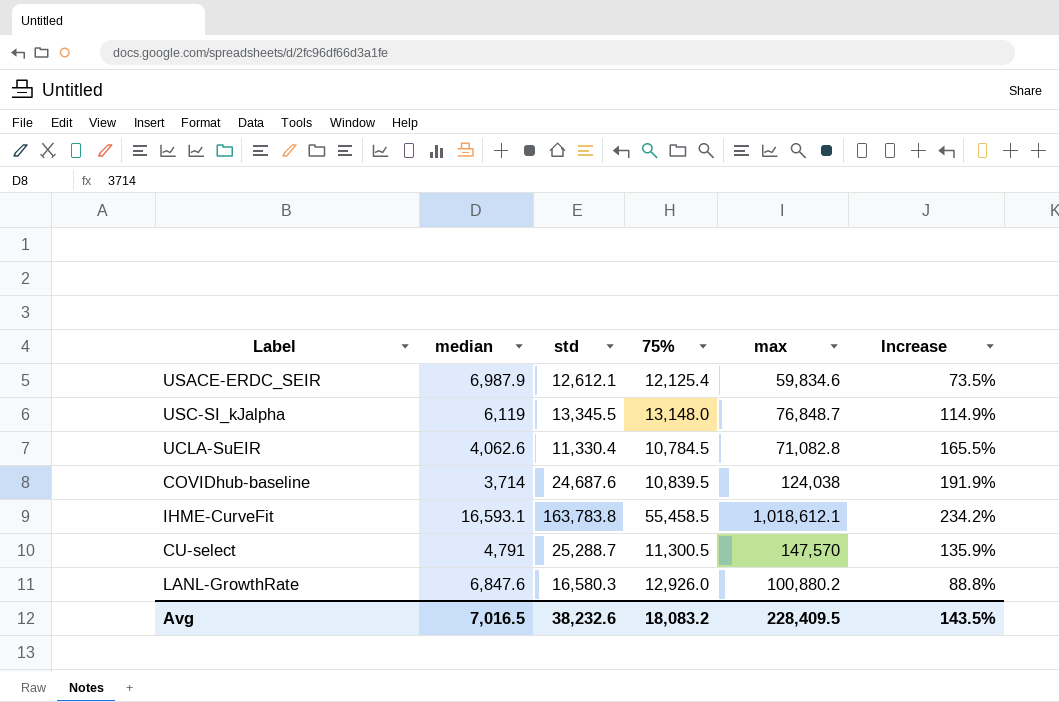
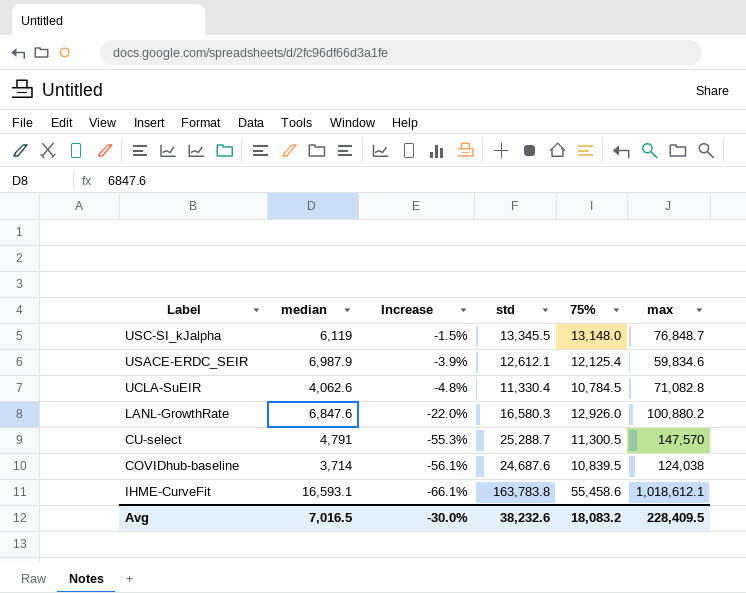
row order: none -> Increase descending
column Increase | formula: ([75%] - [median]) / [median] -> ([75%] - [std]) / [std]
column Increase | position: 6 -> 3
IHME-CurveFit | 75%: 55,458.5 -> 55,458.6
Avg | Increase: 143.5% -> -30.0%

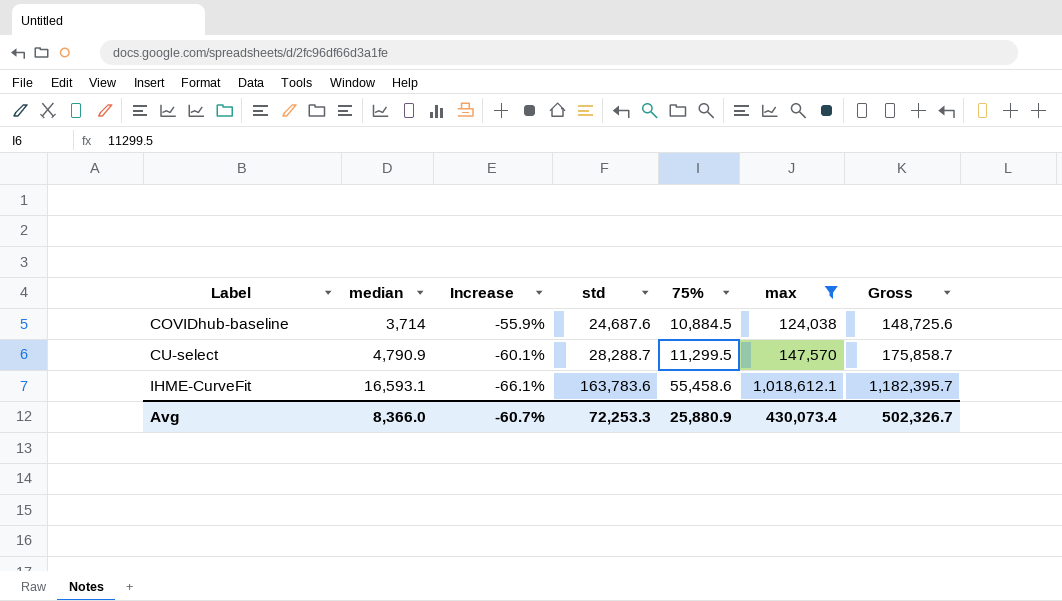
filter: none -> max >= 124,038
row order: Increase descending -> Label ascending
column Gross | formula: none -> [std] + [max]
COVIDhub-baseline | Increase: -56.1% -> -55.9%
COVIDhub-baseline | 75%: 10,839.5 -> 10,884.5
CU-select | median: 4,791 -> 4,790.9
CU-select | Increase: -55.3% -> -60.1%
CU-select | std: 25,288.7 -> 28,288.7
CU-select | 75%: 11,300.5 -> 11,299.5
IHME-CurveFit | std: 163,783.8 -> 163,783.6
Avg | median: 7,016.5 -> 8,366.0
Avg | Increase: -30.0% -> -60.7%
Avg | std: 38,232.6 -> 72,253.3
Avg | 75%: 18,083.2 -> 25,880.9
Avg | max: 228,409.5 -> 430,073.4

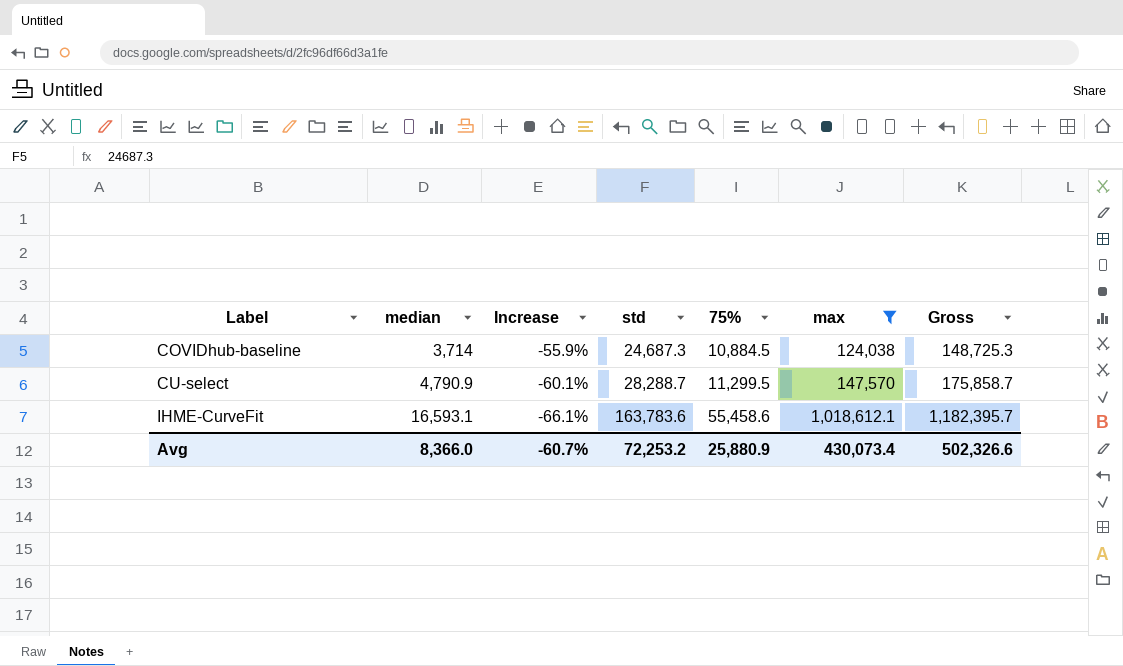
COVIDhub-baseline | std: 24,687.6 -> 24,687.3
COVIDhub-baseline | Gross: 148,725.6 -> 148,725.3
Avg | std: 72,253.3 -> 72,253.2
Avg | Gross: 502,326.7 -> 502,326.6

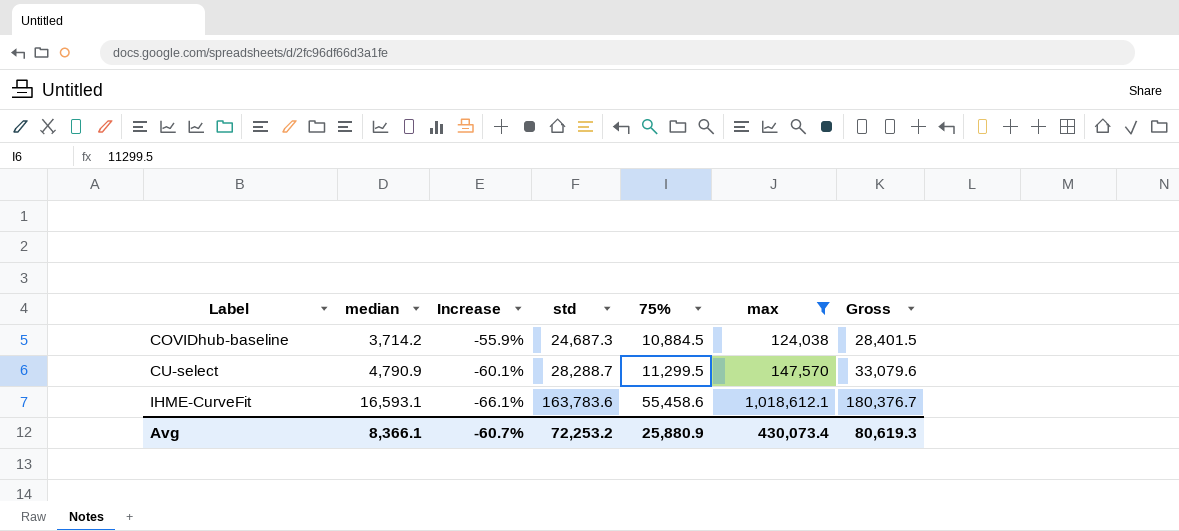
column Gross | formula: [std] + [max] -> [median] + [std]
COVIDhub-baseline | median: 3,714 -> 3,714.2
Avg | median: 8,366.0 -> 8,366.1
Avg | Gross: 502,326.6 -> 80,619.3

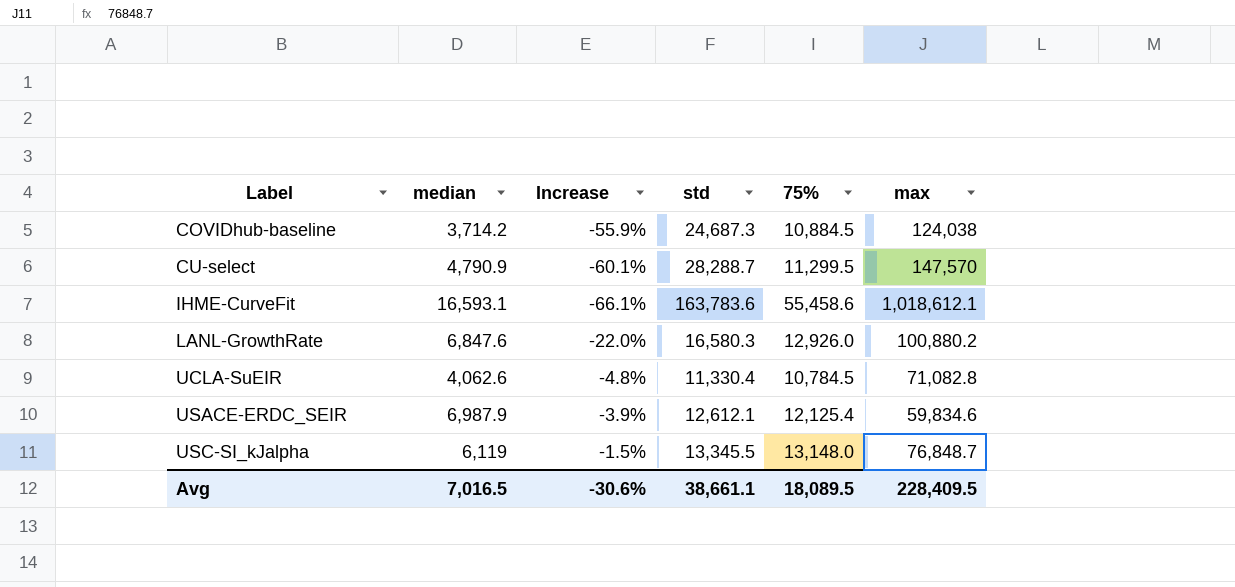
filter: max >= 124,038 -> none
column Gross | formula: [median] + [std] -> none
Avg | median: 8,366.1 -> 7,016.5
Avg | Increase: -60.7% -> -30.6%
Avg | std: 72,253.2 -> 38,661.1
Avg | 75%: 25,880.9 -> 18,089.5
Avg | max: 430,073.4 -> 228,409.5

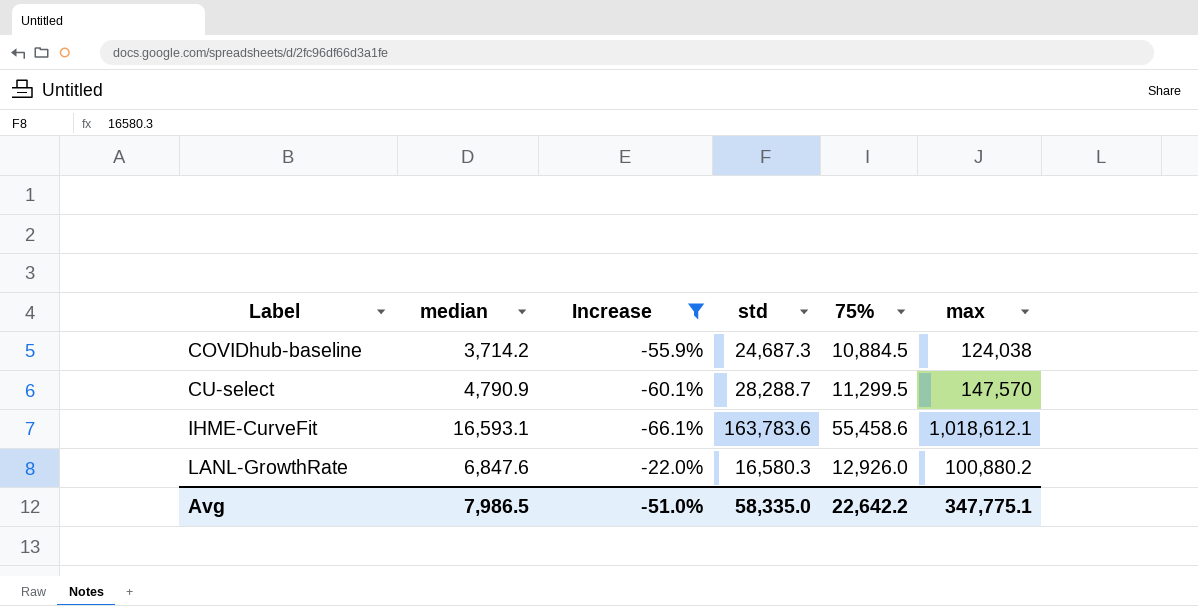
filter: none -> Increase <= -22.0%
Avg | median: 7,016.5 -> 7,986.5
Avg | Increase: -30.6% -> -51.0%
Avg | std: 38,661.1 -> 58,335.0
Avg | 75%: 18,089.5 -> 22,642.2
Avg | max: 228,409.5 -> 347,775.1

